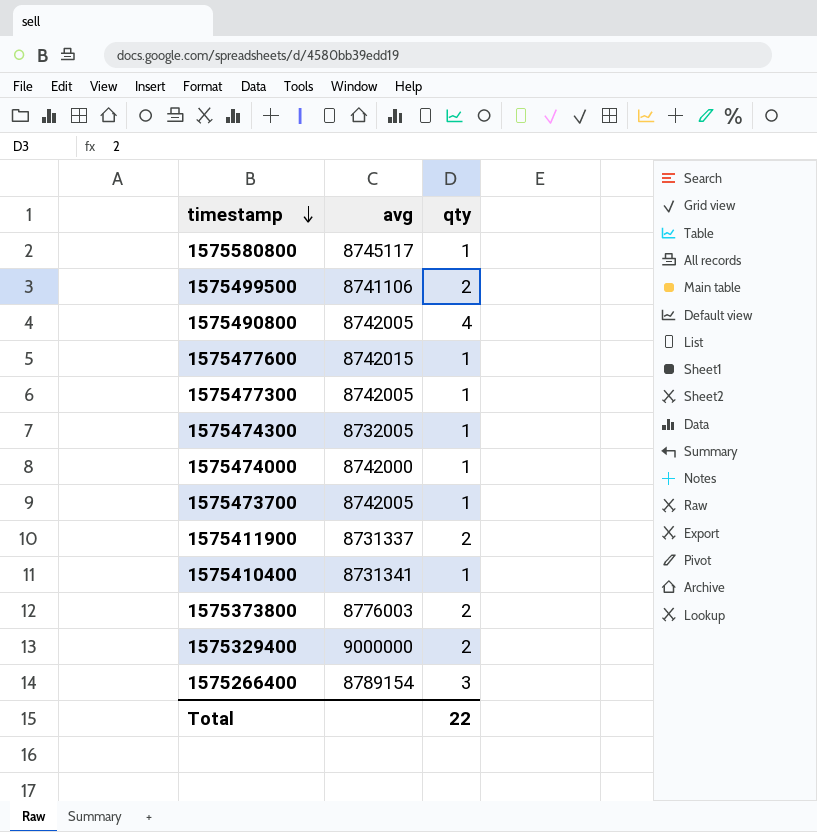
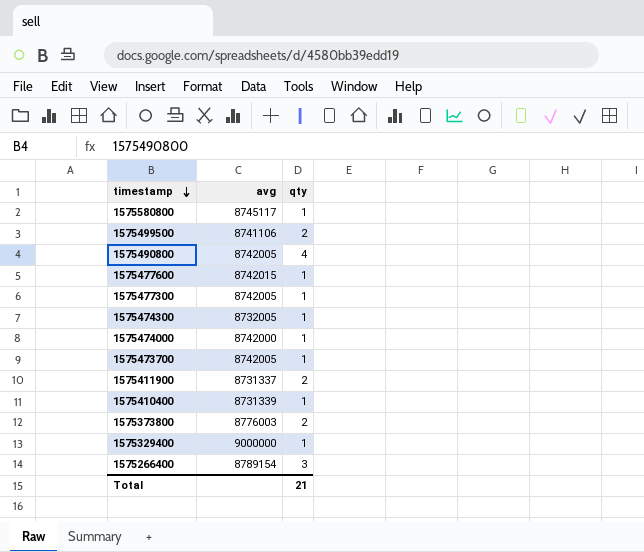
1575410400 | avg: 8731341 -> 8731339
1575329400 | qty: 2 -> 1
Total | qty: 22 -> 21

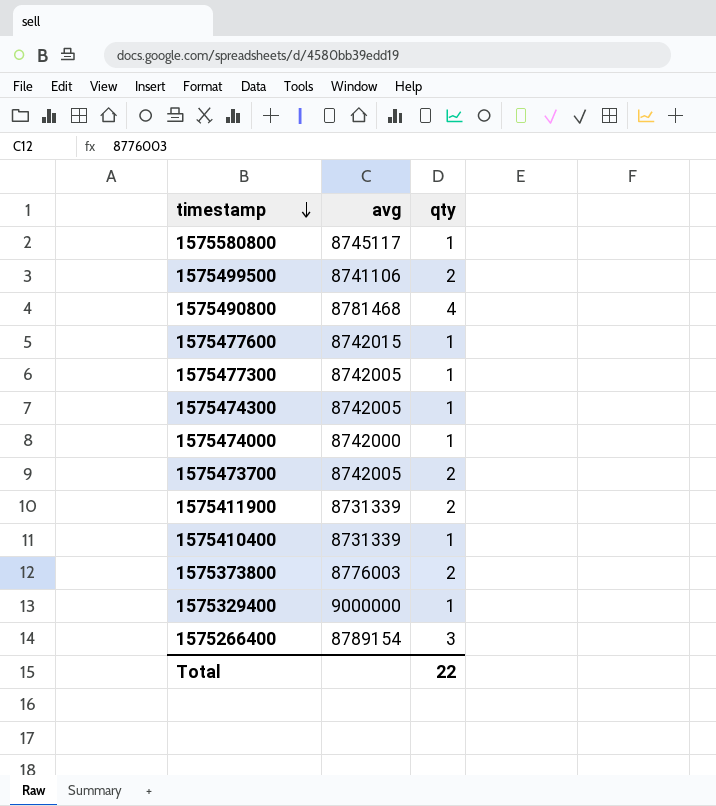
1575490800 | avg: 8742005 -> 8781468
1575474300 | avg: 8732005 -> 8742005
1575473700 | qty: 1 -> 2
1575411900 | avg: 8731337 -> 8731339
Total | qty: 21 -> 22

